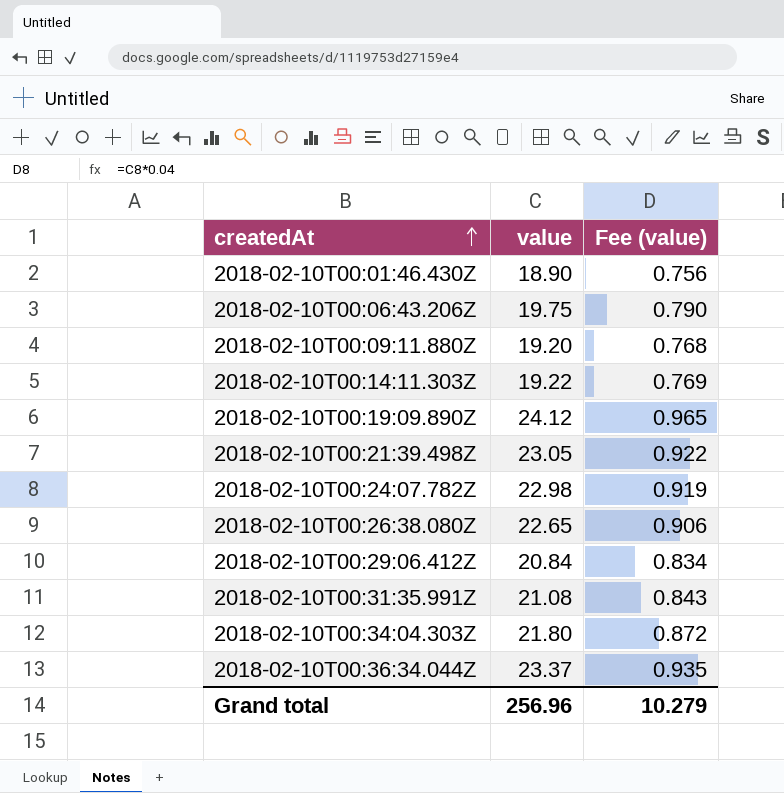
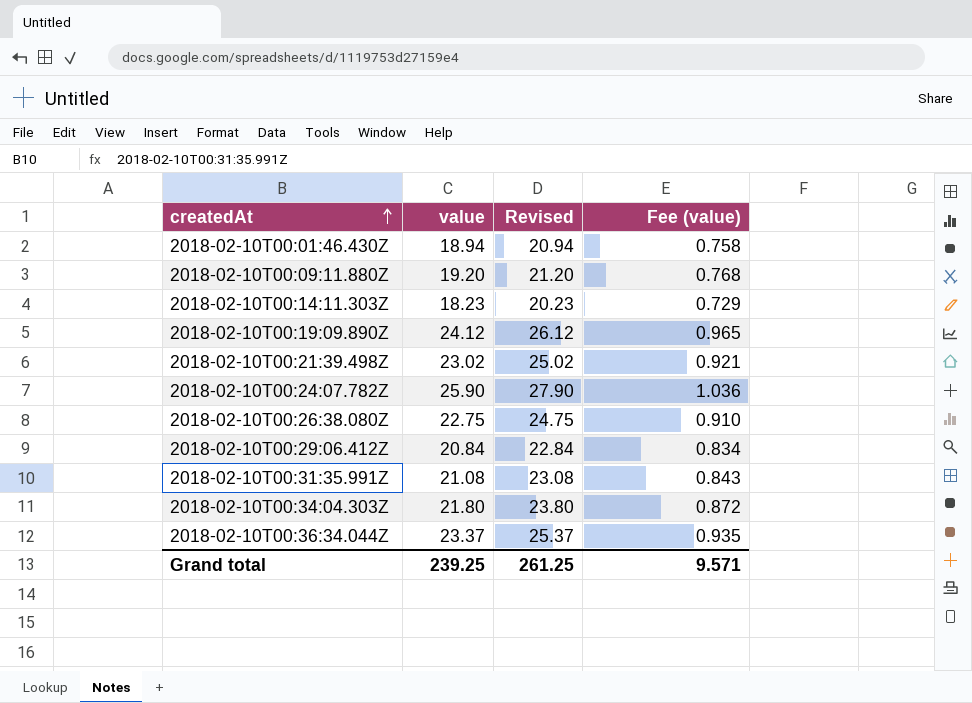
column Revised | formula: none -> [value] + 2
row 2018-02-10T00:06:43.206Z: 19.75 | 0.790 -> none
2018-02-10T00:01:46.430Z | value: 18.90 -> 18.94
2018-02-10T00:01:46.430Z | Fee (value): 0.756 -> 0.758
2018-02-10T00:14:11.303Z | value: 19.22 -> 18.23
2018-02-10T00:14:11.303Z | Fee (value): 0.769 -> 0.729
2018-02-10T00:21:39.498Z | value: 23.05 -> 23.02
2018-02-10T00:21:39.498Z | Fee (value): 0.922 -> 0.921
2018-02-10T00:24:07.782Z | value: 22.98 -> 25.90
2018-02-10T00:24:07.782Z | Fee (value): 0.919 -> 1.036
2018-02-10T00:26:38.080Z | value: 22.65 -> 22.75
2018-02-10T00:26:38.080Z | Fee (value): 0.906 -> 0.910
Grand total | value: 256.96 -> 239.25
Grand total | Fee (value): 10.279 -> 9.571

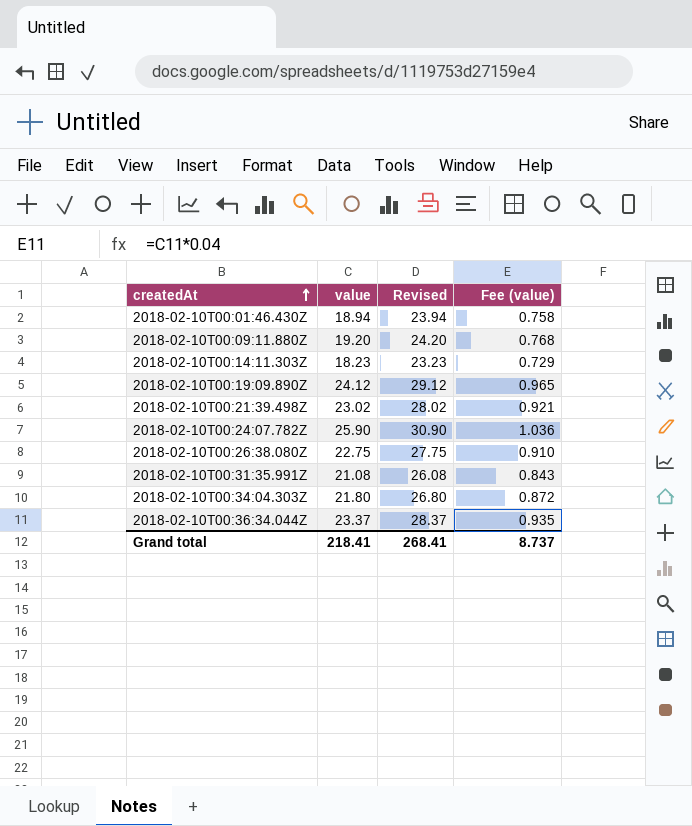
column Revised | formula: [value] + 2 -> [value] + 5
row 2018-02-10T00:29:06.412Z: 20.84 | 22.84 | 0.834 -> none
Grand total | value: 239.25 -> 218.41
Grand total | Revised: 261.25 -> 268.41
Grand total | Fee (value): 9.571 -> 8.737

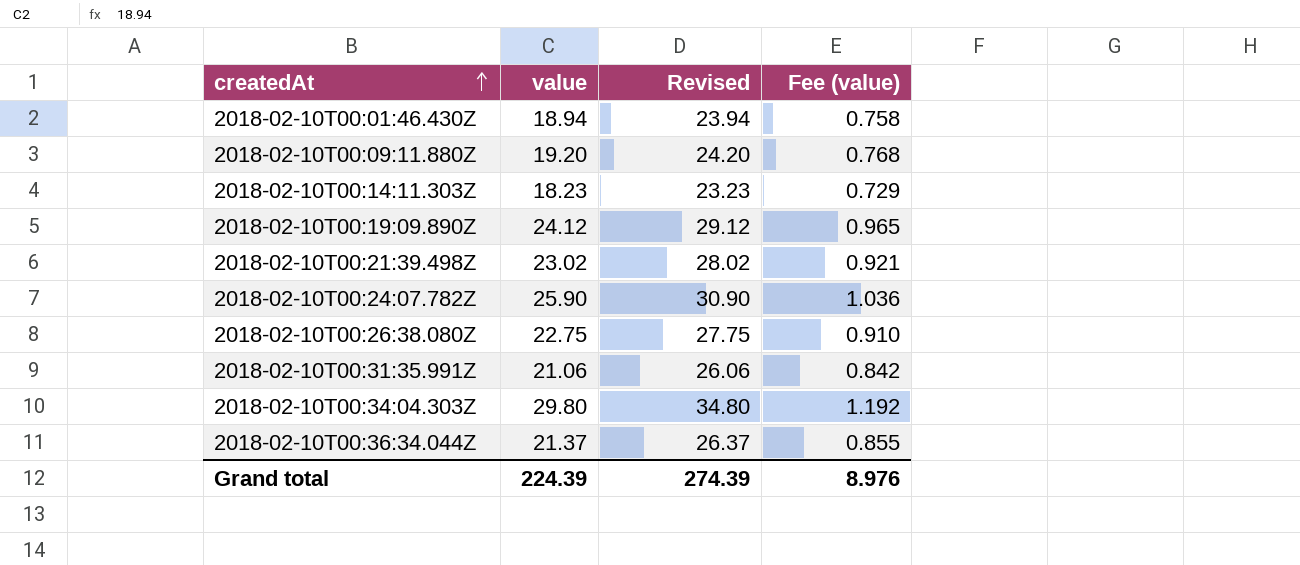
2018-02-10T00:31:35.991Z | value: 21.08 -> 21.06
2018-02-10T00:31:35.991Z | Revised: 26.08 -> 26.06
2018-02-10T00:31:35.991Z | Fee (value): 0.843 -> 0.842
2018-02-10T00:34:04.303Z | value: 21.80 -> 29.80
2018-02-10T00:34:04.303Z | Revised: 26.80 -> 34.80
2018-02-10T00:34:04.303Z | Fee (value): 0.872 -> 1.192
2018-02-10T00:36:34.044Z | value: 23.37 -> 21.37
2018-02-10T00:36:34.044Z | Revised: 28.37 -> 26.37
2018-02-10T00:36:34.044Z | Fee (value): 0.935 -> 0.855
Grand total | value: 218.41 -> 224.39
Grand total | Revised: 268.41 -> 274.39
Grand total | Fee (value): 8.737 -> 8.976

